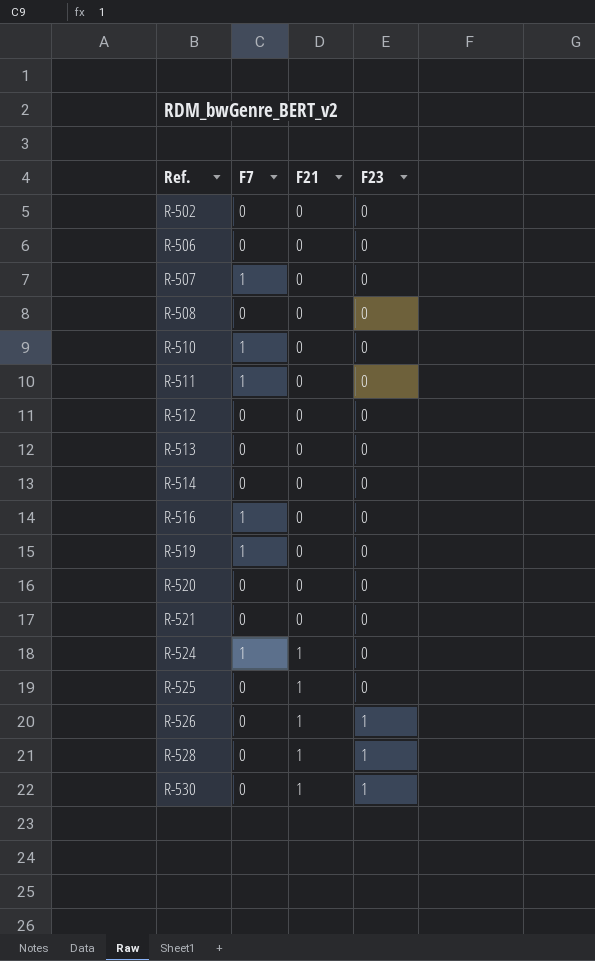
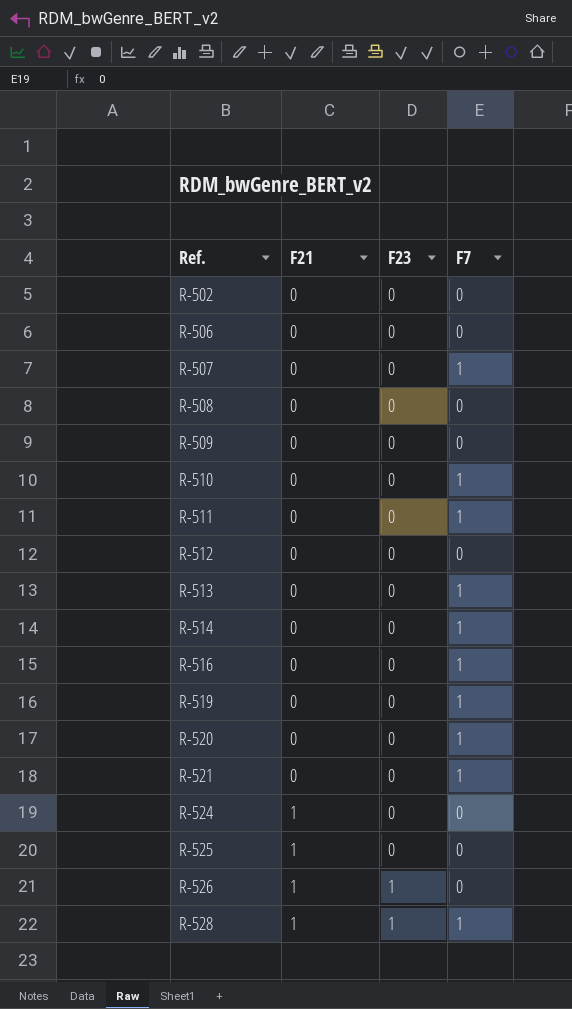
column F7 | position: 2 -> 4
row R-530: 0 | 1 | 1 -> none
row R-509: none -> 0 | 0 | 0
R-513 | F7: 0 -> 1
R-514 | F7: 0 -> 1
R-520 | F7: 0 -> 1
R-521 | F7: 0 -> 1
R-524 | F7: 1 -> 0
R-528 | F7: 0 -> 1

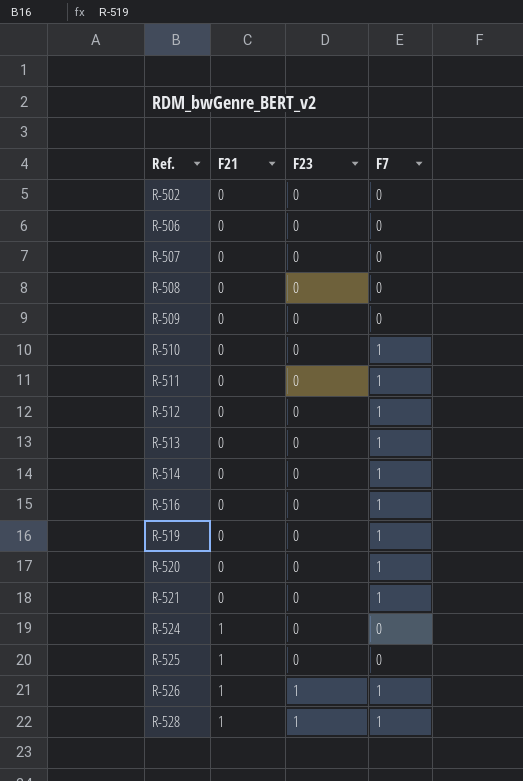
R-507 | F7: 1 -> 0
R-512 | F7: 0 -> 1
R-526 | F7: 0 -> 1

